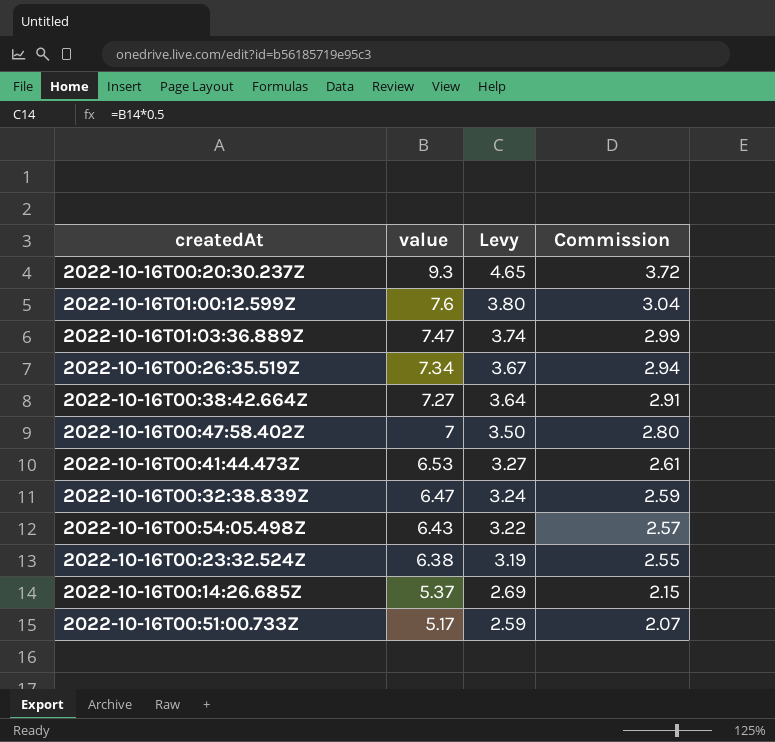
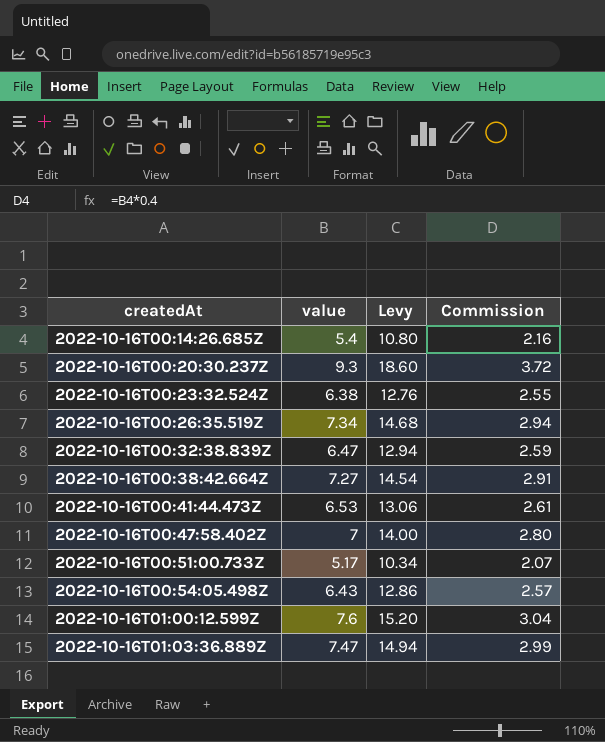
row order: value descending -> createdAt ascending
column Levy | formula: [value] * 0.5 -> [value] * 2
2022-10-16T00:14:26.685Z | value: 5.37 -> 5.4
2022-10-16T00:14:26.685Z | Commission: 2.15 -> 2.16

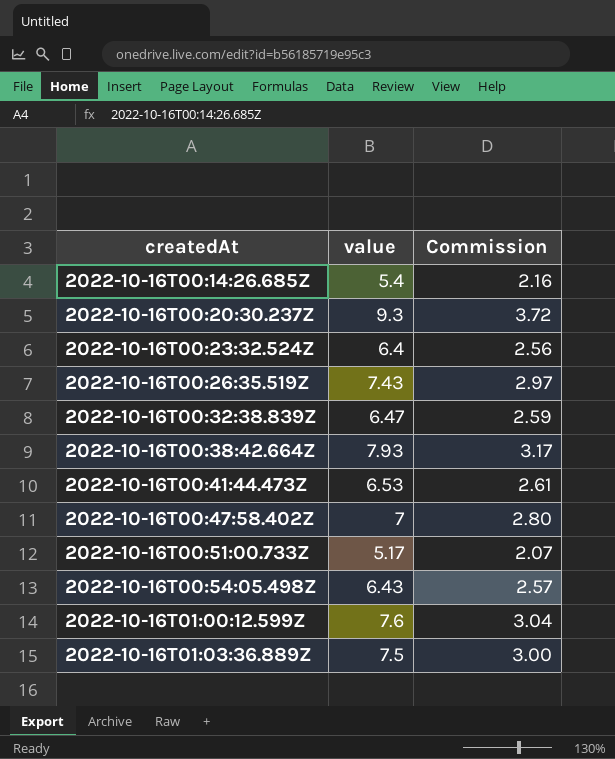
column Levy | formula: [value] * 2 -> none
2022-10-16T00:23:32.524Z | value: 6.38 -> 6.4
2022-10-16T00:23:32.524Z | Commission: 2.55 -> 2.56
2022-10-16T00:26:35.519Z | value: 7.34 -> 7.43
2022-10-16T00:26:35.519Z | Commission: 2.94 -> 2.97
2022-10-16T00:38:42.664Z | value: 7.27 -> 7.93
2022-10-16T00:38:42.664Z | Commission: 2.91 -> 3.17
2022-10-16T01:03:36.889Z | value: 7.47 -> 7.5
2022-10-16T01:03:36.889Z | Commission: 2.99 -> 3.00

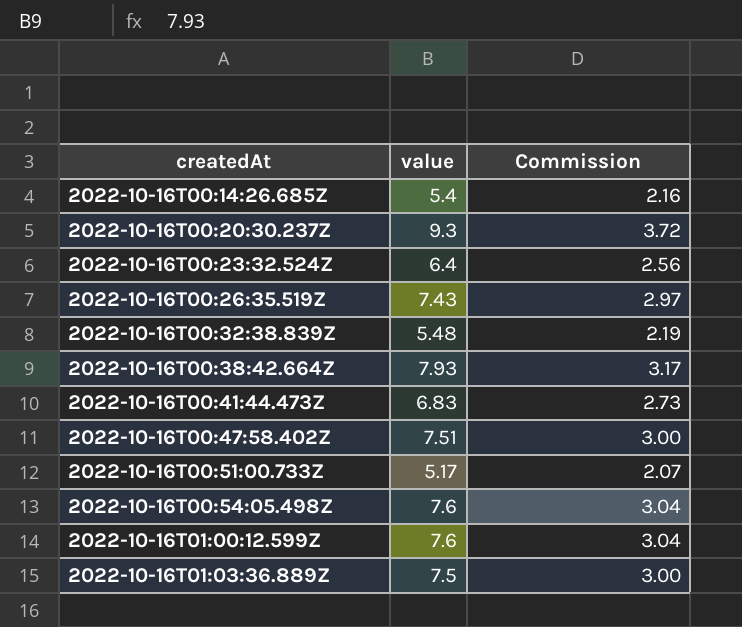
2022-10-16T00:32:38.839Z | value: 6.47 -> 5.48
2022-10-16T00:32:38.839Z | Commission: 2.59 -> 2.19
2022-10-16T00:41:44.473Z | value: 6.53 -> 6.83
2022-10-16T00:41:44.473Z | Commission: 2.61 -> 2.73
2022-10-16T00:47:58.402Z | value: 7 -> 7.51
2022-10-16T00:47:58.402Z | Commission: 2.80 -> 3.00
2022-10-16T00:54:05.498Z | value: 6.43 -> 7.6
2022-10-16T00:54:05.498Z | Commission: 2.57 -> 3.04

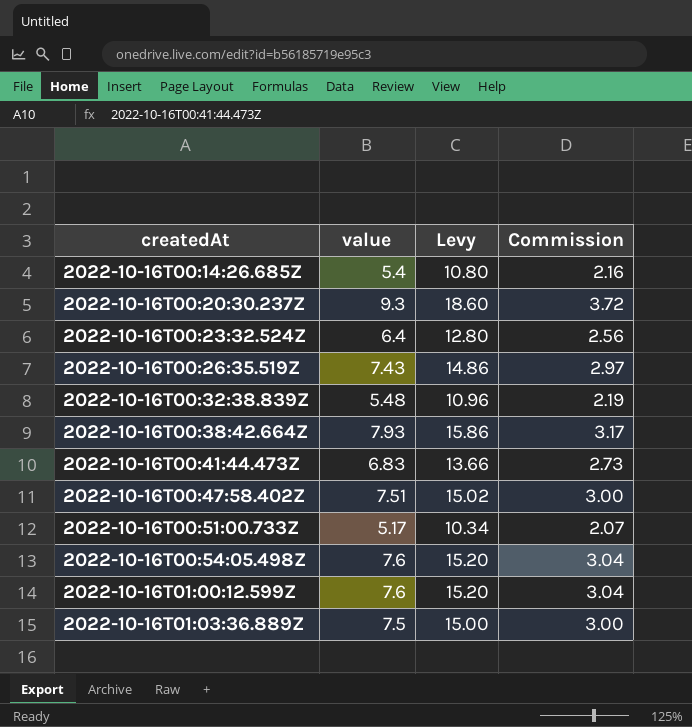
column Levy | formula: none -> [value] * 2

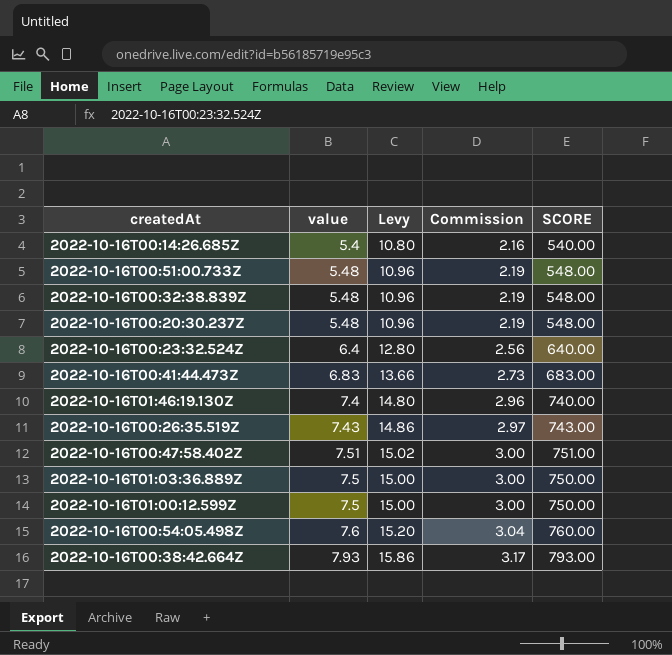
row order: createdAt ascending -> Commission ascending
column SCORE | formula: none -> [value] * 100
2022-10-16T00:51:00.733Z | value: 5.17 -> 5.48
2022-10-16T00:51:00.733Z | Levy: 10.34 -> 10.96
2022-10-16T00:51:00.733Z | Commission: 2.07 -> 2.19
2022-10-16T00:20:30.237Z | value: 9.3 -> 5.48
2022-10-16T00:20:30.237Z | Levy: 18.60 -> 10.96
2022-10-16T00:20:30.237Z | Commission: 3.72 -> 2.19
row 2022-10-16T01:46:19.130Z: none -> 7.4 | 14.80 | 2.96 | 740.00
2022-10-16T01:00:12.599Z | value: 7.6 -> 7.5
2022-10-16T01:00:12.599Z | Levy: 15.20 -> 15.00
2022-10-16T01:00:12.599Z | Commission: 3.04 -> 3.00

